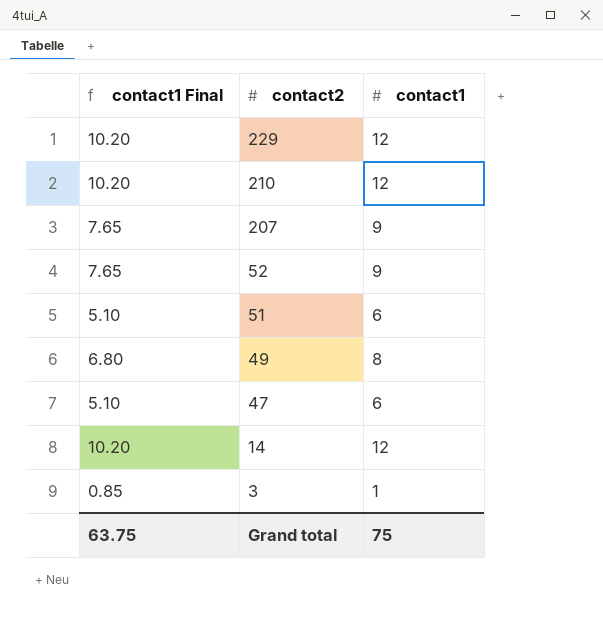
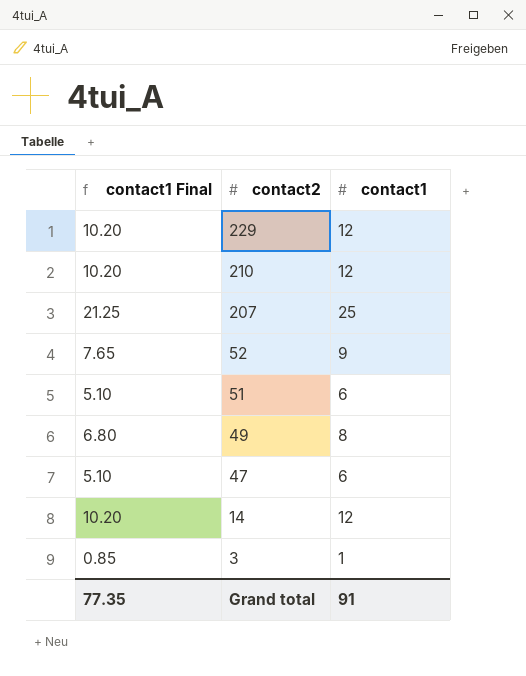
207 | contact1 Final: 7.65 -> 21.25
207 | contact1: 9 -> 25
Grand total | contact1 Final: 63.75 -> 77.35
Grand total | contact1: 75 -> 91

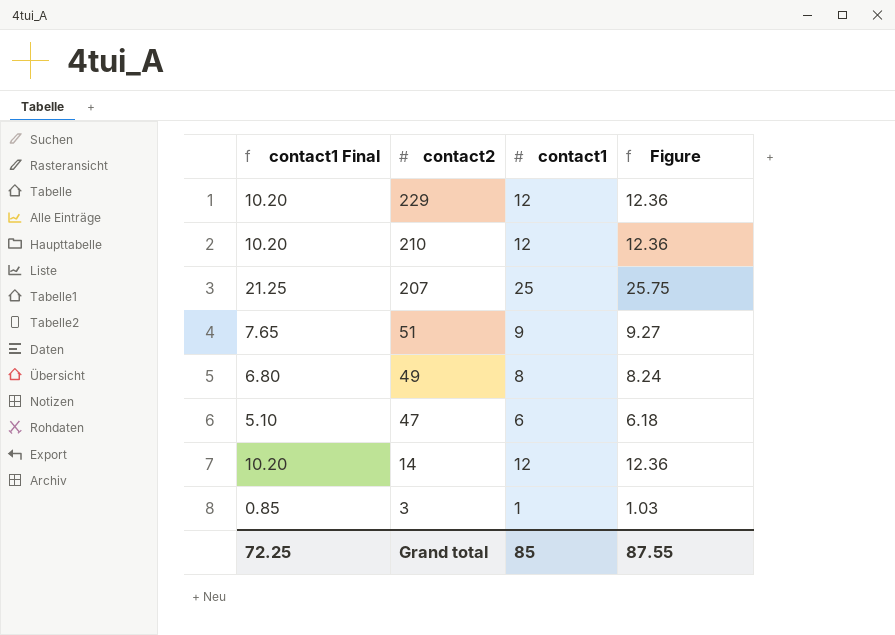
column Figure | formula: none -> [contact1] * 1.03
row 52: 7.65 | 9 -> none
51 | contact1 Final: 5.10 -> 7.65
51 | contact1: 6 -> 9
Grand total | contact1 Final: 77.35 -> 72.25
Grand total | contact1: 91 -> 85

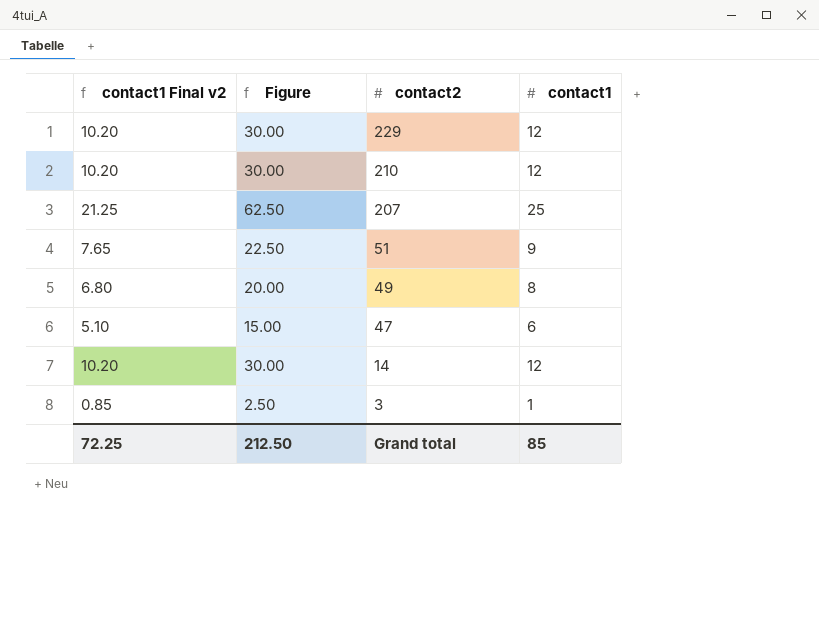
column name: contact1 Final -> contact1 Final v2
column Figure | formula: [contact1] * 1.03 -> [contact1] * 2.5
column Figure | position: 4 -> 2
Grand total | Figure: 87.55 -> 212.50

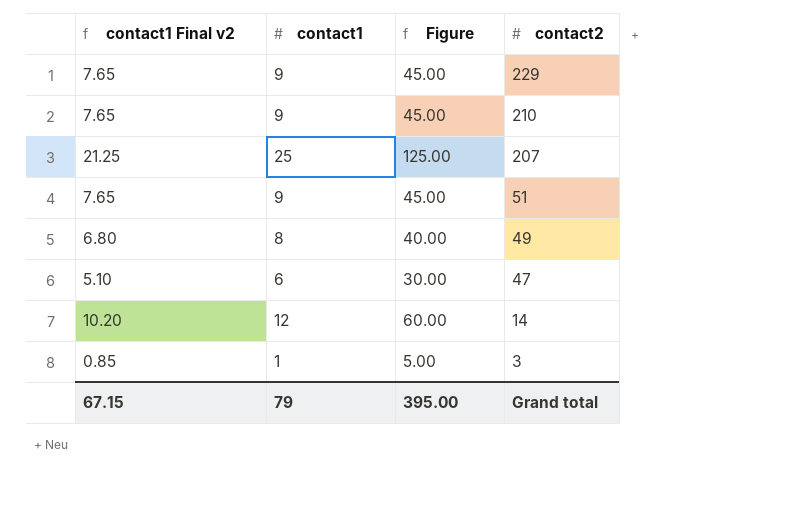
column contact1 | position: 4 -> 2
column Figure | formula: [contact1] * 2.5 -> [contact1] * 5
229 | contact1 Final v2: 10.20 -> 7.65
229 | contact1: 12 -> 9
210 | contact1 Final v2: 10.20 -> 7.65
210 | contact1: 12 -> 9
Grand total | contact1 Final v2: 72.25 -> 67.15
Grand total | contact1: 85 -> 79
Grand total | Figure: 212.50 -> 395.00

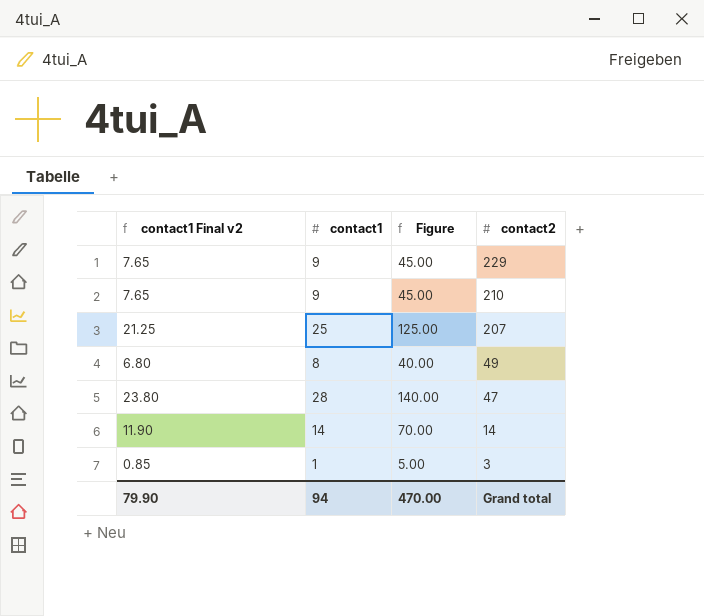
row 51: 7.65 | 9 | 45.00 -> none
47 | contact1 Final v2: 5.10 -> 23.80
47 | contact1: 6 -> 28
47 | Figure: 30.00 -> 140.00
14 | contact1 Final v2: 10.20 -> 11.90
14 | contact1: 12 -> 14
14 | Figure: 60.00 -> 70.00
Grand total | contact1 Final v2: 67.15 -> 79.90
Grand total | contact1: 79 -> 94
Grand total | Figure: 395.00 -> 470.00

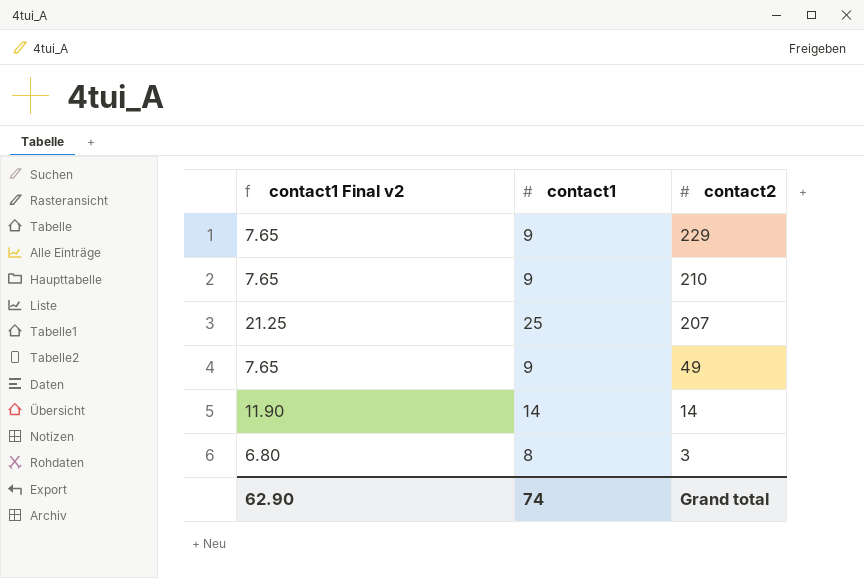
column Figure | formula: [contact1] * 5 -> none
row 47: 23.80 | 28 | 140.00 -> none
49 | contact1 Final v2: 6.80 -> 7.65
49 | contact1: 8 -> 9
3 | contact1 Final v2: 0.85 -> 6.80
3 | contact1: 1 -> 8
Grand total | contact1 Final v2: 79.90 -> 62.90
Grand total | contact1: 94 -> 74

